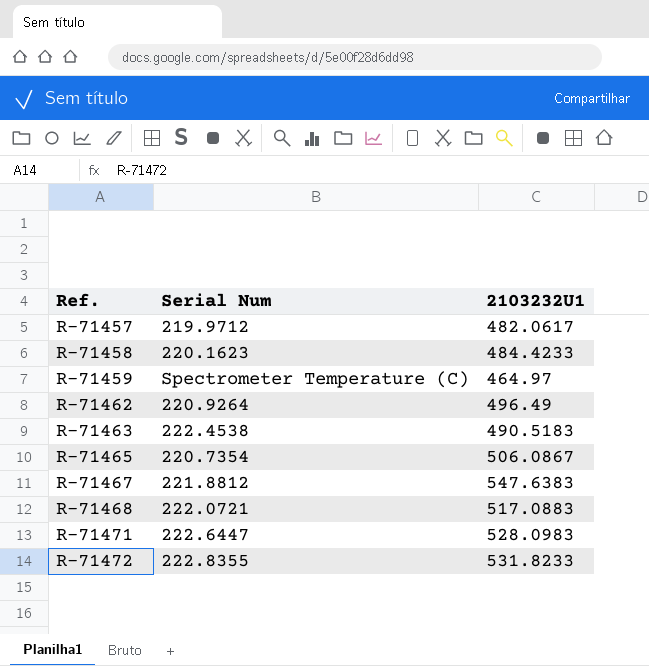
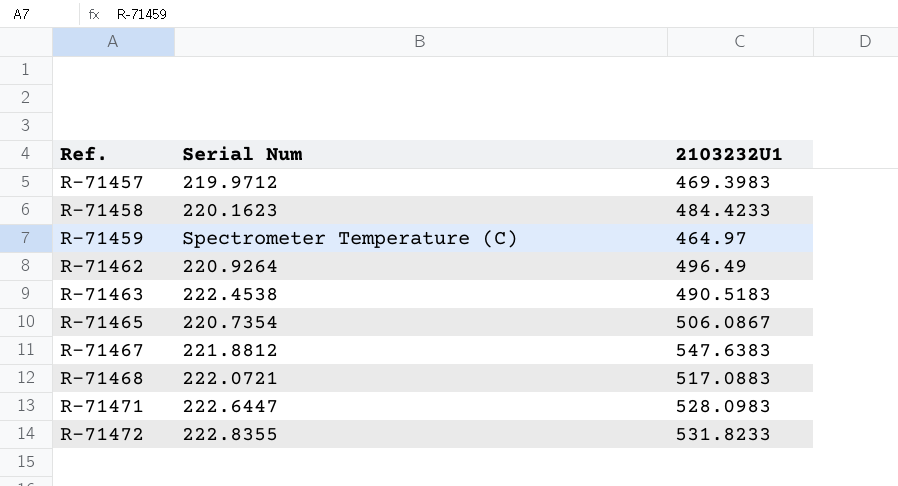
R-71457 | 2103232U1: 482.0617 -> 469.3983

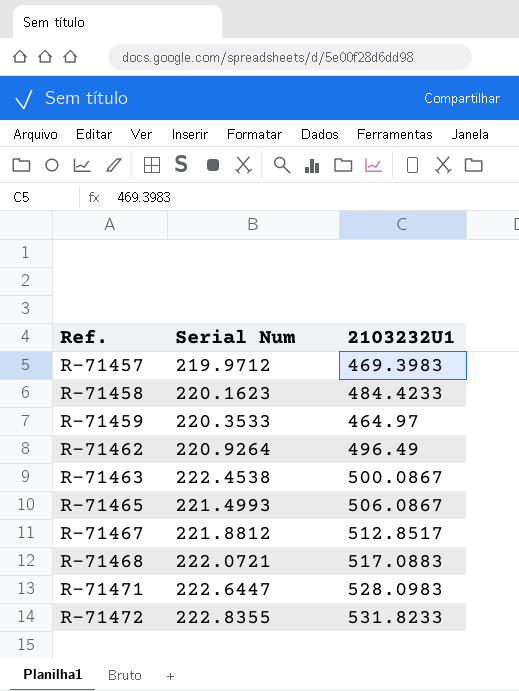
R-71459 | Serial Num: Spectrometer Temperature (C) -> 220.3533
R-71463 | 2103232U1: 490.5183 -> 500.0867
R-71465 | Serial Num: 220.7354 -> 221.4993
R-71467 | 2103232U1: 547.6383 -> 512.8517

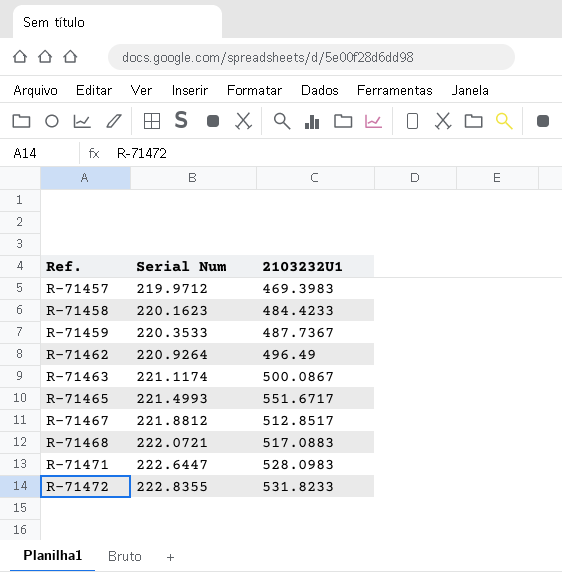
R-71459 | 2103232U1: 464.97 -> 487.7367
R-71463 | Serial Num: 222.4538 -> 221.1174
R-71465 | 2103232U1: 506.0867 -> 551.6717

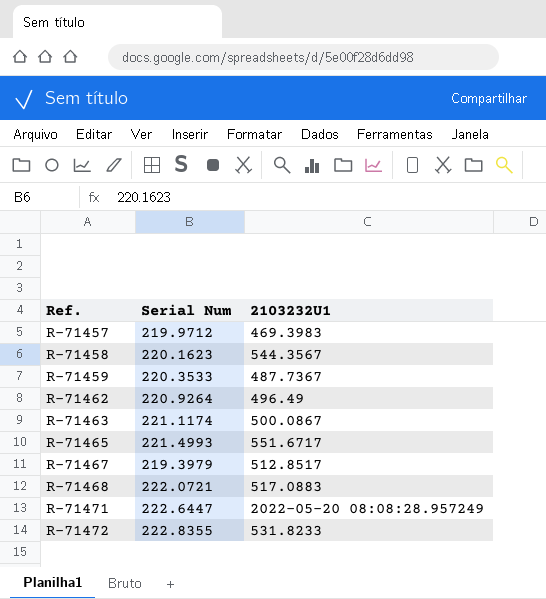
R-71458 | 2103232U1: 484.4233 -> 544.3567
R-71467 | Serial Num: 221.8812 -> 219.3979
R-71471 | 2103232U1: 528.0983 -> 2022-05-20 08:08:28.957249

